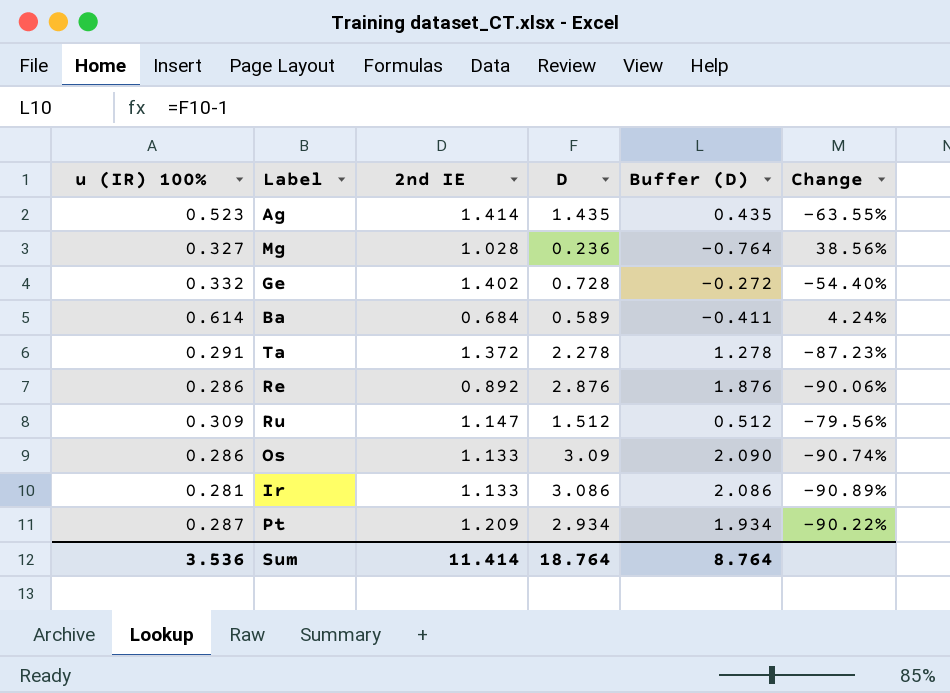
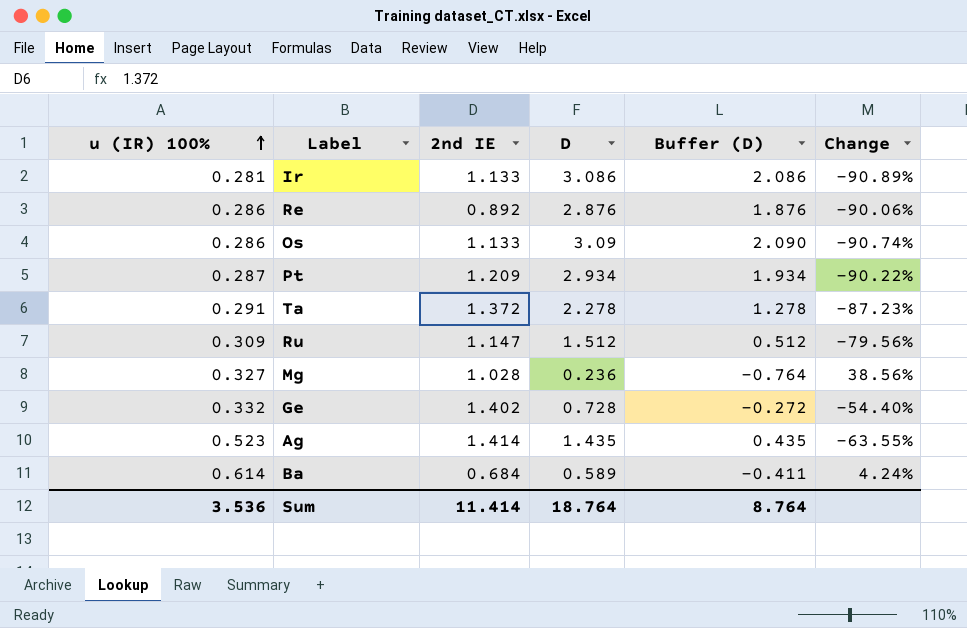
row order: none -> u (IR) 100% ascending

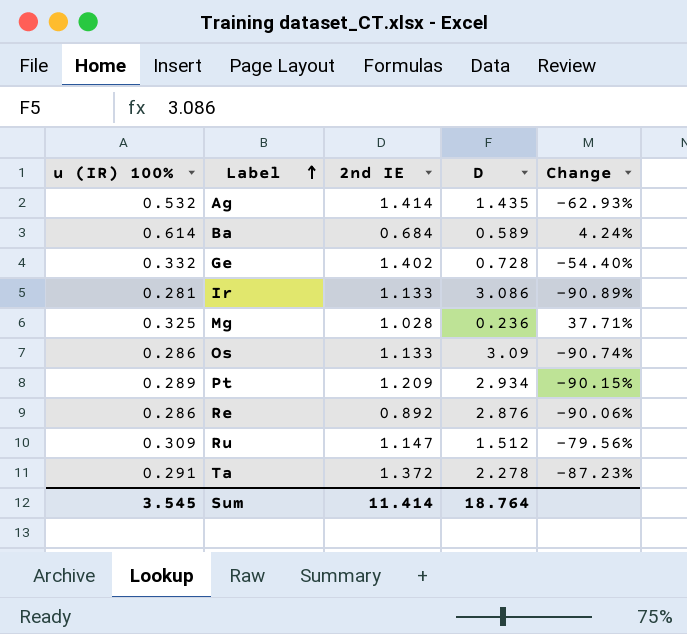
row order: u (IR) 100% ascending -> Label ascending
column Buffer (D) | formula: [D] - 1 -> none
Ag | u (IR) 100%: 0.523 -> 0.532
Ag | Change: -63.55% -> -62.93%
Mg | u (IR) 100%: 0.327 -> 0.325
Mg | Change: 38.56% -> 37.71%
Pt | u (IR) 100%: 0.287 -> 0.289
Pt | Change: -90.22% -> -90.15%
Sum | u (IR) 100%: 3.536 -> 3.545

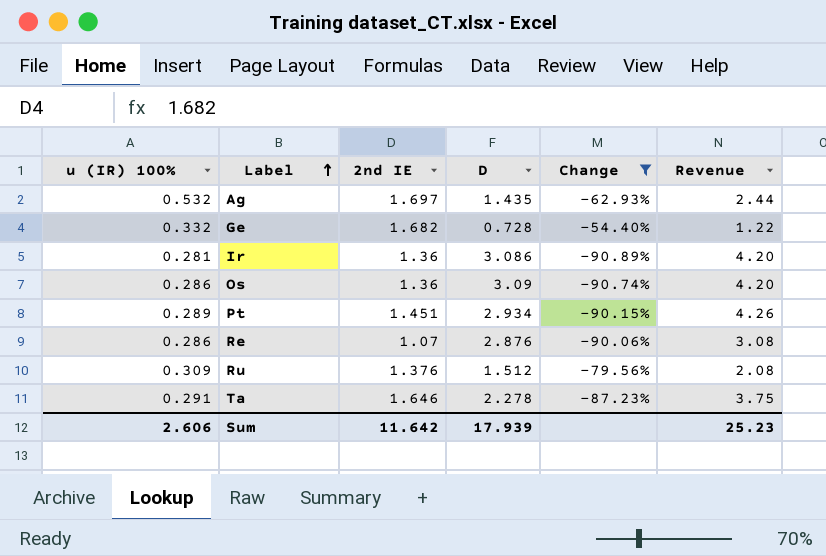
filter: none -> Change <= -54.40%
column Revenue | formula: none -> [2nd IE] * [D]
Ag | 2nd IE: 1.414 -> 1.697
Ge | 2nd IE: 1.402 -> 1.682
Ir | 2nd IE: 1.133 -> 1.36
Os | 2nd IE: 1.133 -> 1.36
Pt | 2nd IE: 1.209 -> 1.451
Re | 2nd IE: 0.892 -> 1.07
Ru | 2nd IE: 1.147 -> 1.376
Ta | 2nd IE: 1.372 -> 1.646
Sum | u (IR) 100%: 3.545 -> 2.606
Sum | 2nd IE: 11.414 -> 11.642
Sum | D: 18.764 -> 17.939

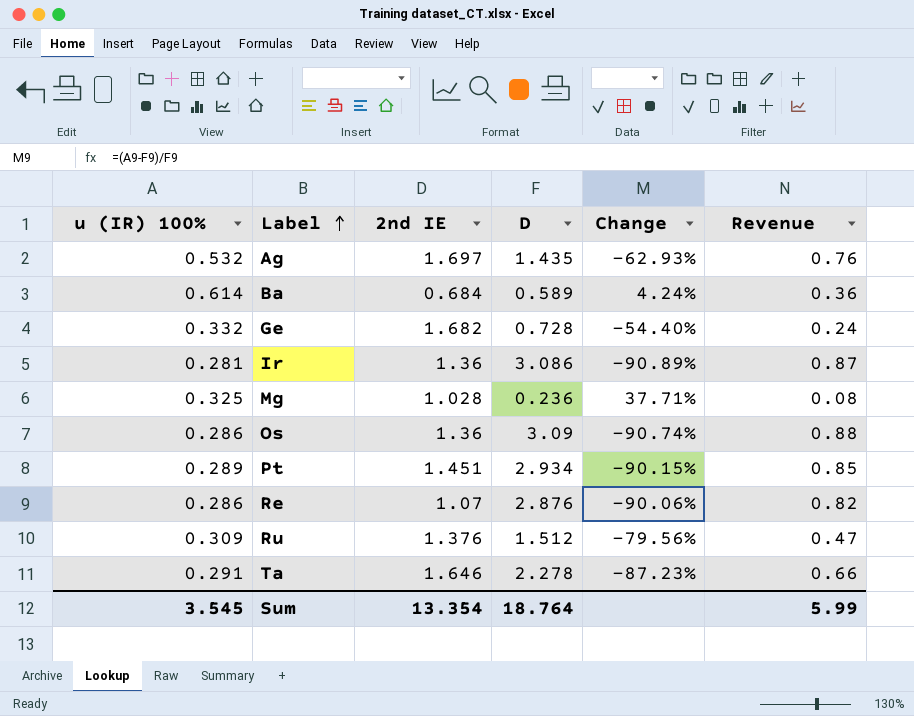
filter: Change <= -54.40% -> none
column Revenue | formula: [2nd IE] * [D] -> [u (IR) 100%] * [D]
Sum | u (IR) 100%: 2.606 -> 3.545
Sum | 2nd IE: 11.642 -> 13.354
Sum | D: 17.939 -> 18.764
Sum | Revenue: 25.23 -> 5.99

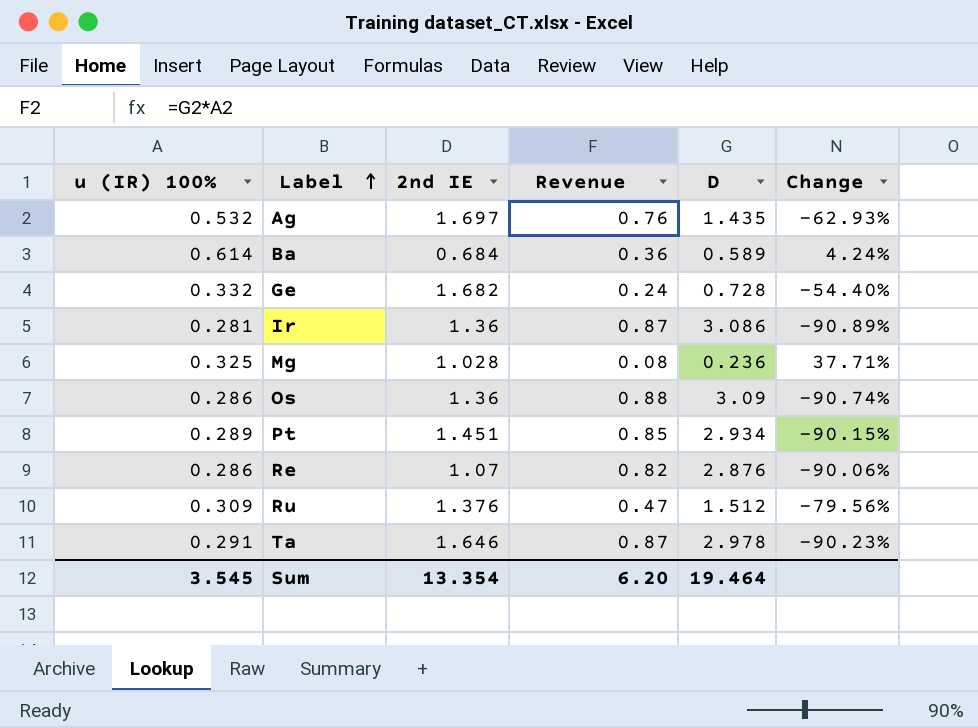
column Revenue | position: 6 -> 4
Ta | Revenue: 0.66 -> 0.87
Ta | D: 2.278 -> 2.978
Ta | Change: -87.23% -> -90.23%
Sum | Revenue: 5.99 -> 6.20
Sum | D: 18.764 -> 19.464

